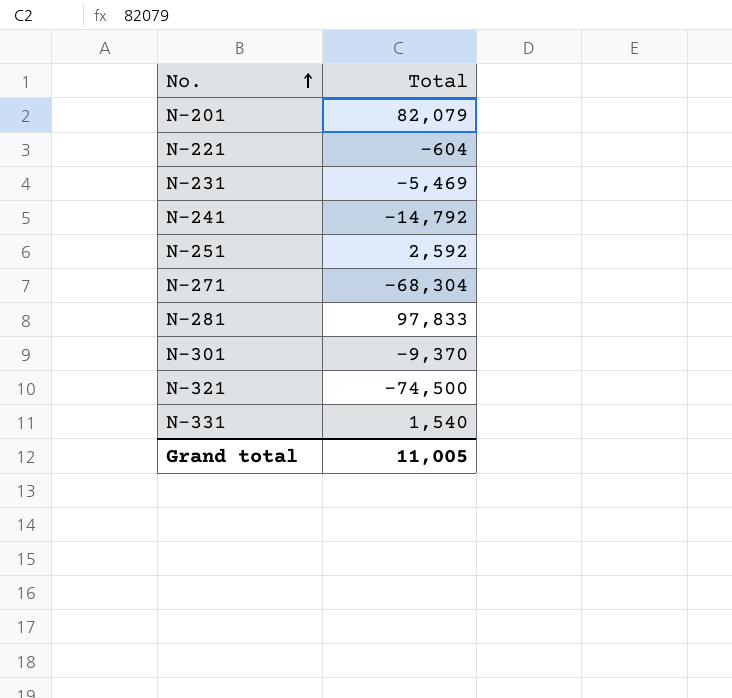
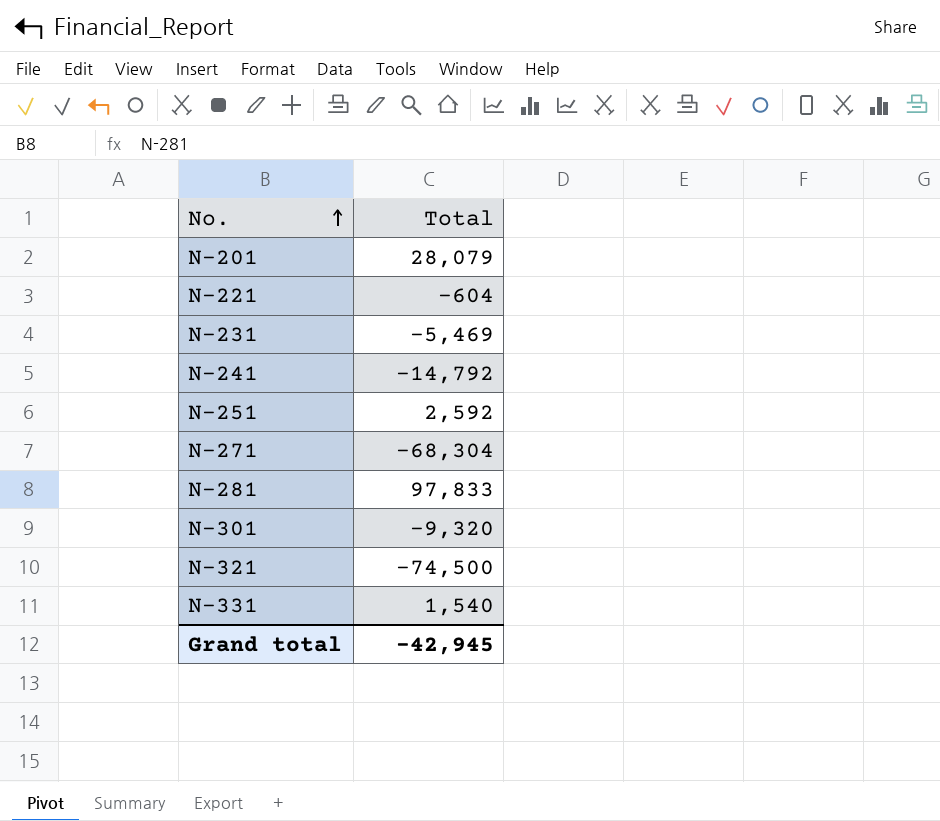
N-201 | Total: 82,079 -> 28,079
N-301 | Total: -9,370 -> -9,320
Grand total | Total: 11,005 -> -42,945

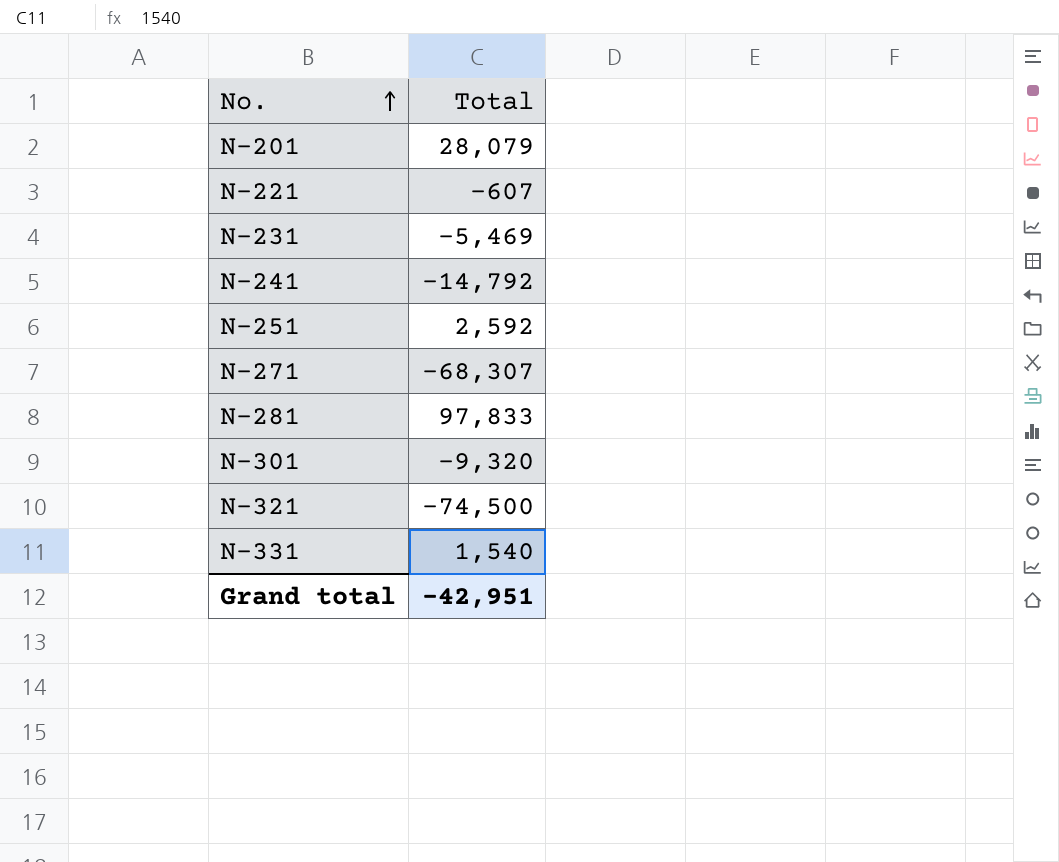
N-221 | Total: -604 -> -607
N-271 | Total: -68,304 -> -68,307
Grand total | Total: -42,945 -> -42,951

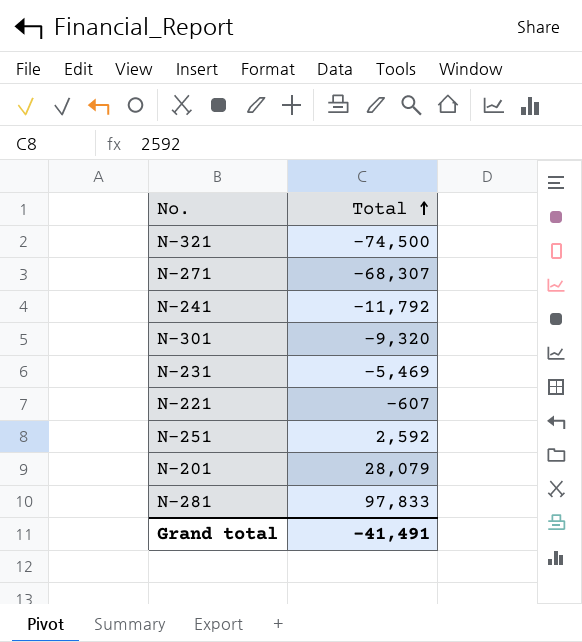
row order: No. ascending -> Total ascending
row N-331: 1,540 -> none
N-241 | Total: -14,792 -> -11,792
Grand total | Total: -42,951 -> -41,491

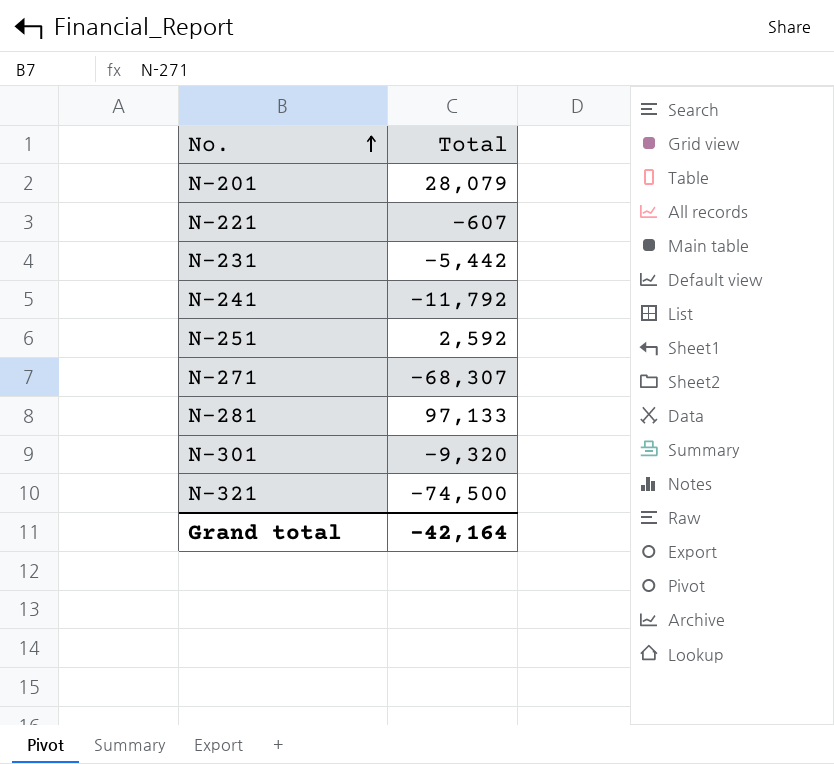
row order: Total ascending -> No. ascending
N-231 | Total: -5,469 -> -5,442
N-281 | Total: 97,833 -> 97,133
Grand total | Total: -41,491 -> -42,164

